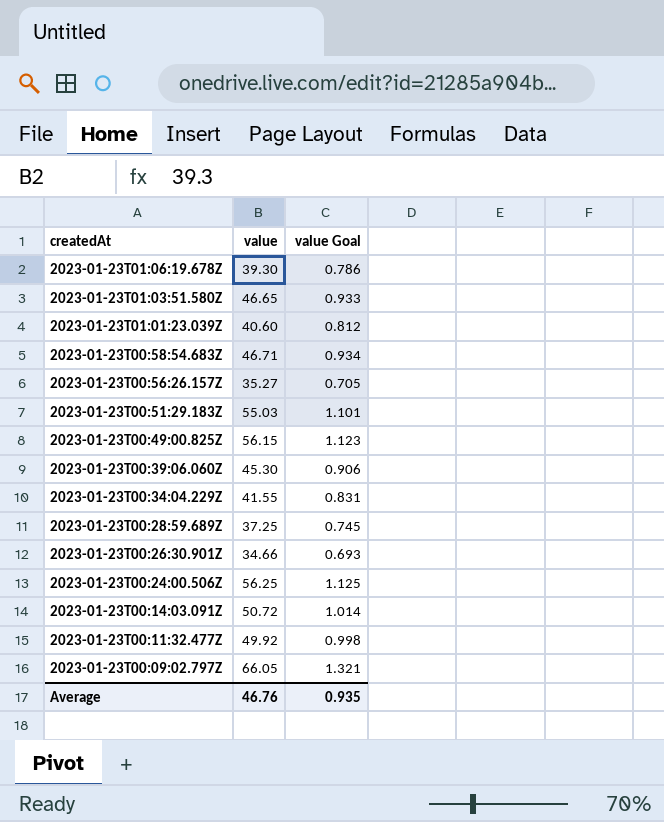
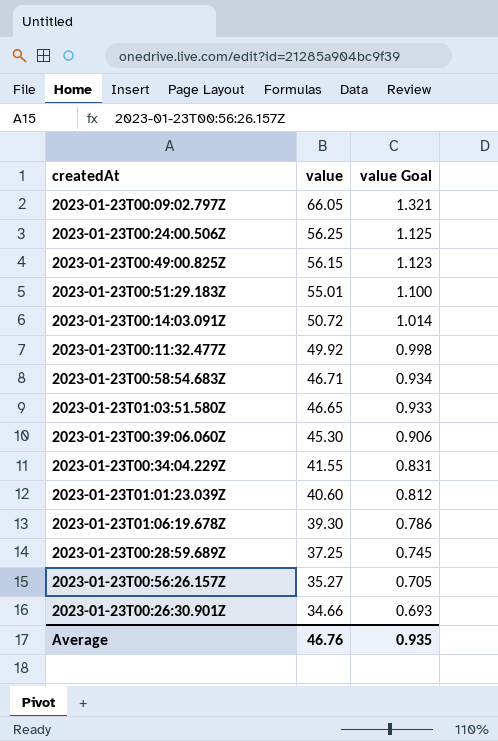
row order: createdAt descending -> value descending
2023-01-23T00:51:29.183Z | value: 55.03 -> 55.01
2023-01-23T00:51:29.183Z | value Goal: 1.101 -> 1.100

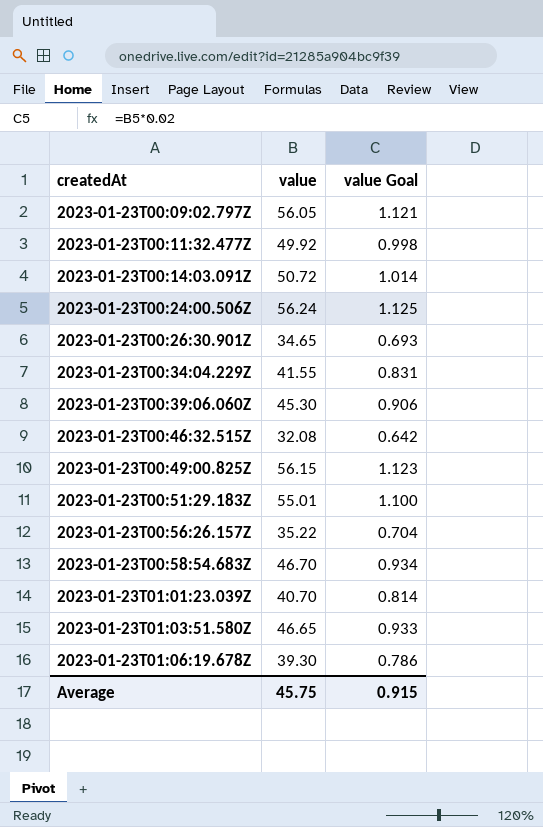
row order: value descending -> createdAt ascending
row 2023-01-23T00:28:59.689Z: 37.25 | 0.745 -> none
2023-01-23T00:09:02.797Z | value: 66.05 -> 56.05
2023-01-23T00:09:02.797Z | value Goal: 1.321 -> 1.121
2023-01-23T00:24:00.506Z | value: 56.25 -> 56.24
2023-01-23T00:26:30.901Z | value: 34.66 -> 34.65
row 2023-01-23T00:46:32.515Z: none -> 32.08 | 0.642
2023-01-23T00:56:26.157Z | value: 35.27 -> 35.22
2023-01-23T00:56:26.157Z | value Goal: 0.705 -> 0.704
2023-01-23T00:58:54.683Z | value: 46.71 -> 46.70
2023-01-23T01:01:23.039Z | value: 40.60 -> 40.70
2023-01-23T01:01:23.039Z | value Goal: 0.812 -> 0.814
Average | value: 46.76 -> 45.75
Average | value Goal: 0.935 -> 0.915

